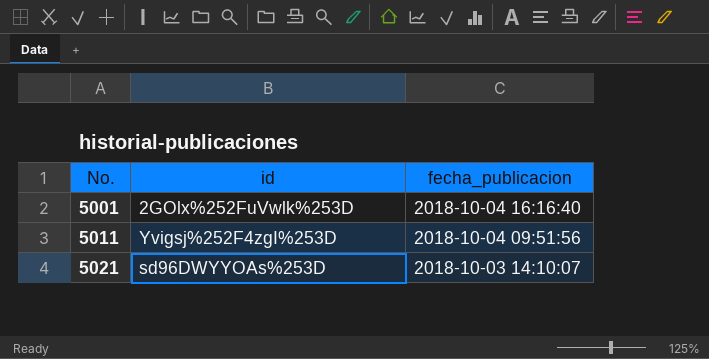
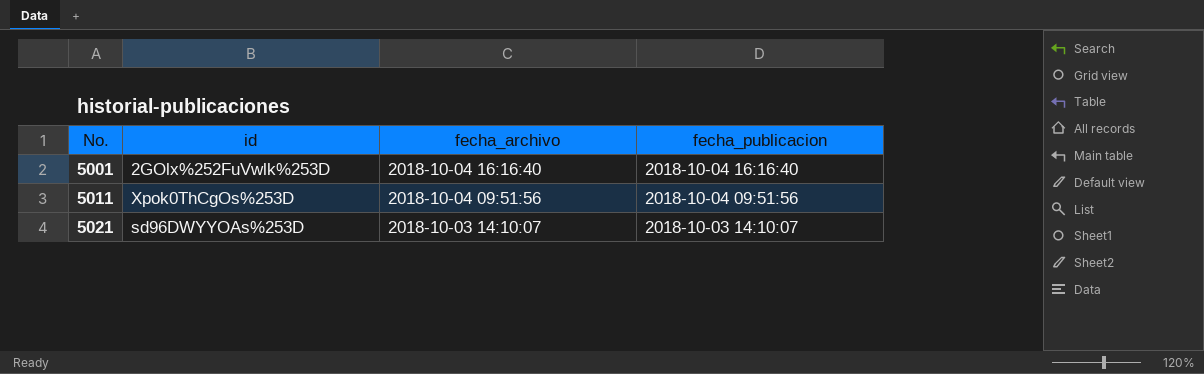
column fecha_archivo | position: none -> 3
5011 | id: Yvigsj%252F4zgI%253D -> Xpok0ThCgOs%253D

